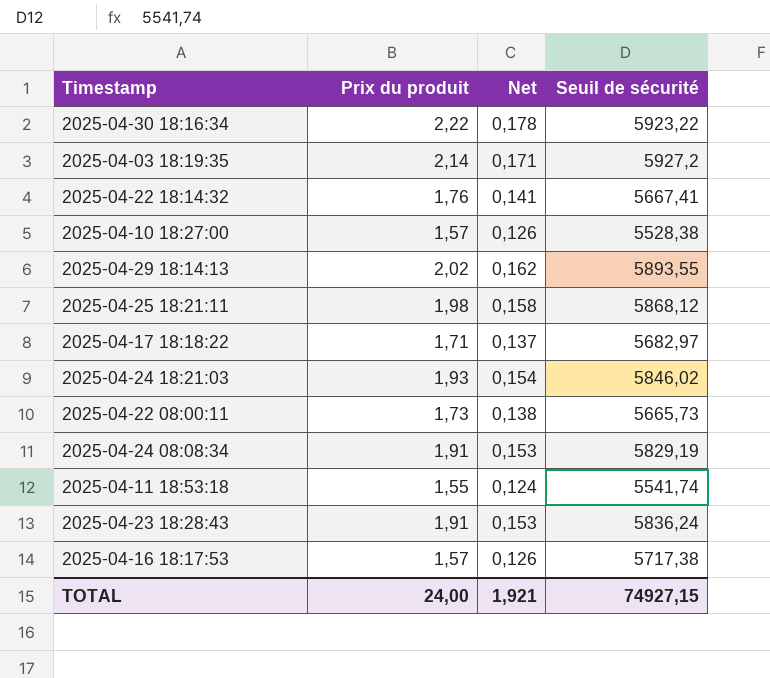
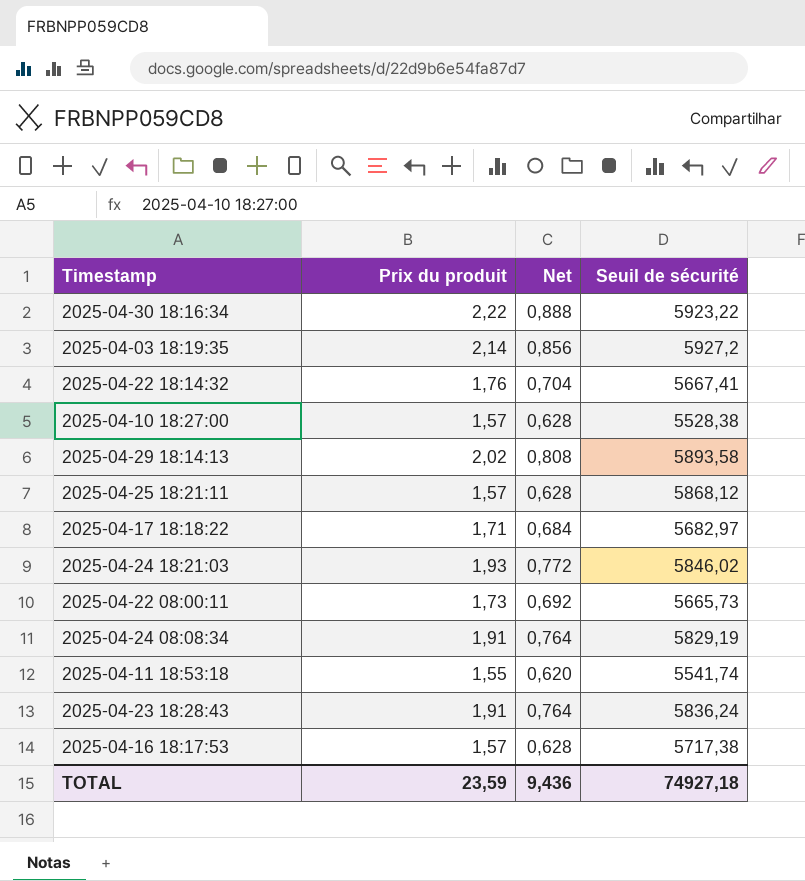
column Net | formula: [Prix du produit] * 0,08 -> [Prix du produit] * 0,4
2025-04-29 18:14:13 | Seuil de sécurité: 5893,55 -> 5893,58
2025-04-25 18:21:11 | Prix du produit: 1,98 -> 1,57
TOTAL | Prix du produit: 24,00 -> 23,59
TOTAL | Net: 1,921 -> 9,436
TOTAL | Seuil de sécurité: 74927,15 -> 74927,18

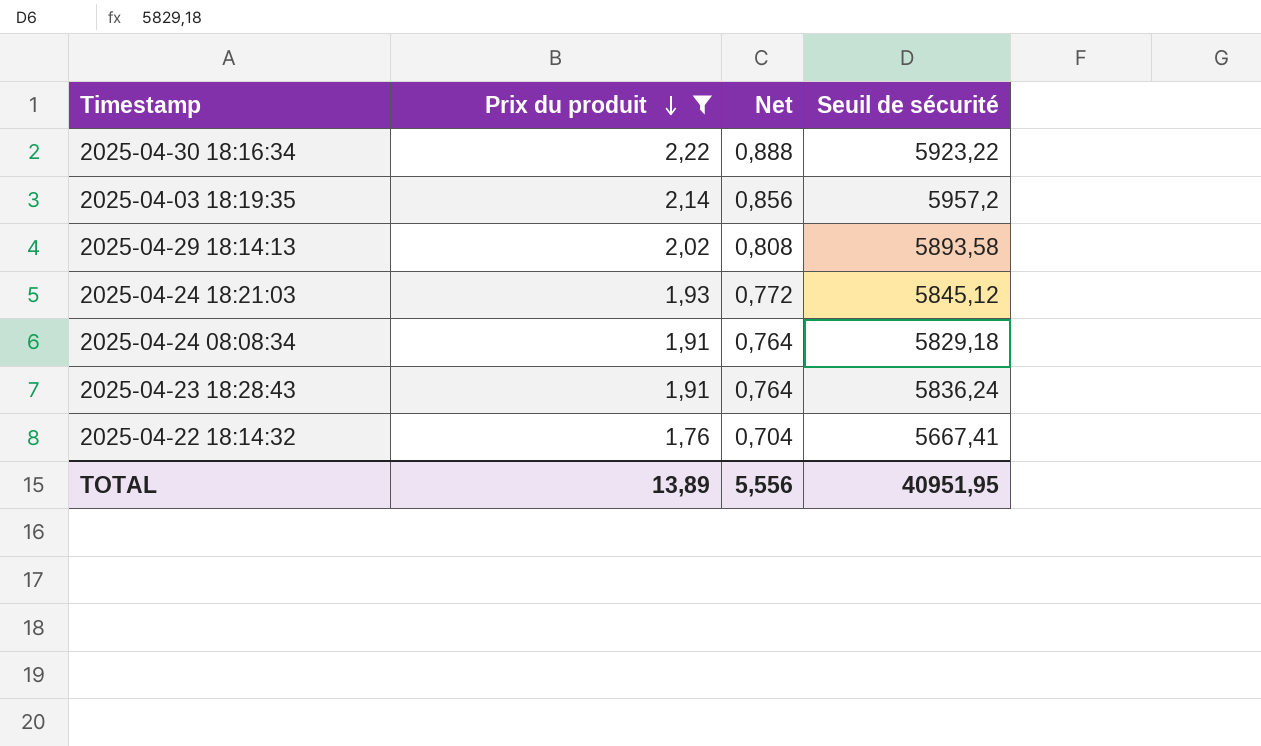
filter: none -> Prix du produit >= 1,76
row order: none -> Prix du produit descending
2025-04-03 18:19:35 | Seuil de sécurité: 5927,2 -> 5957,2
2025-04-24 18:21:03 | Seuil de sécurité: 5846,02 -> 5845,12
2025-04-24 08:08:34 | Seuil de sécurité: 5829,19 -> 5829,18
TOTAL | Prix du produit: 23,59 -> 13,89
TOTAL | Net: 9,436 -> 5,556
TOTAL | Seuil de sécurité: 74927,18 -> 40951,95

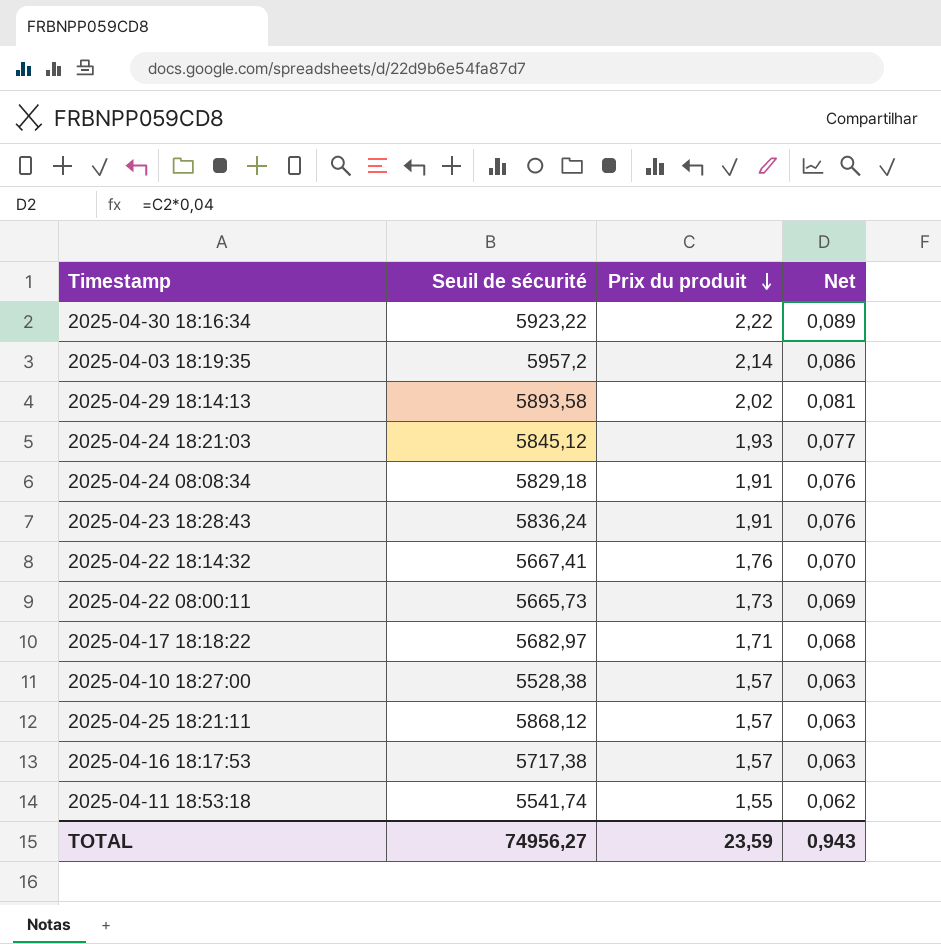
filter: Prix du produit >= 1,76 -> none
column Seuil de sécurité | position: 4 -> 2
column Net | formula: [Prix du produit] * 0,4 -> [Prix du produit] * 0,04
TOTAL | Seuil de sécurité: 40951,95 -> 74956,27
TOTAL | Prix du produit: 13,89 -> 23,59
TOTAL | Net: 5,556 -> 0,943

